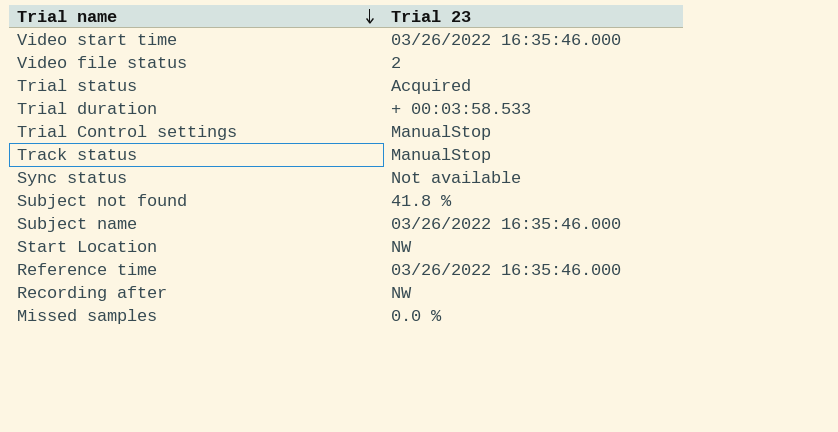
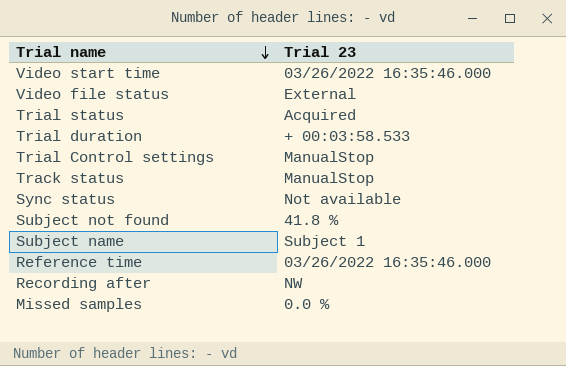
row Start Location: NW -> none
Video file status | Trial 23: 2 -> External
Subject name | Trial 23: 03/26/2022 16:35:46.000 -> Subject 1

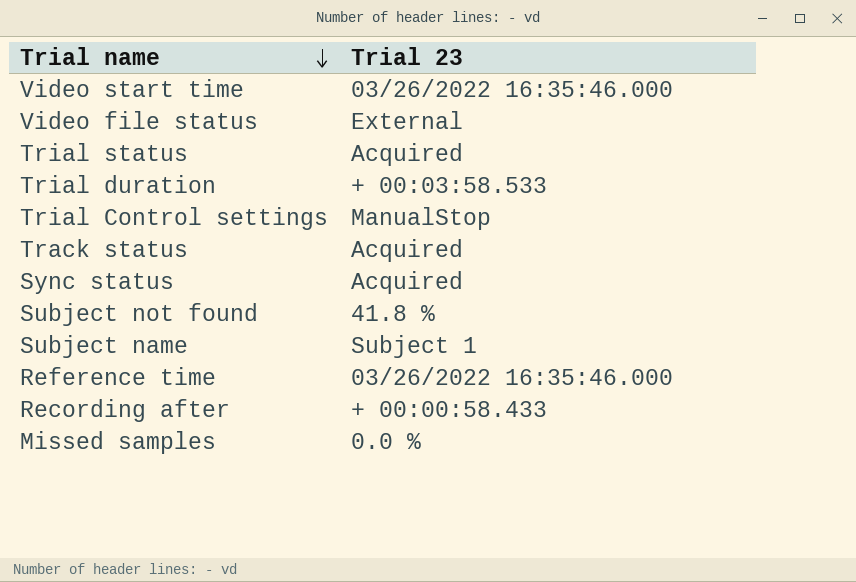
Track status | Trial 23: ManualStop -> Acquired
Sync status | Trial 23: Not available -> Acquired
Recording after | Trial 23: NW -> + 00:00:58.433

